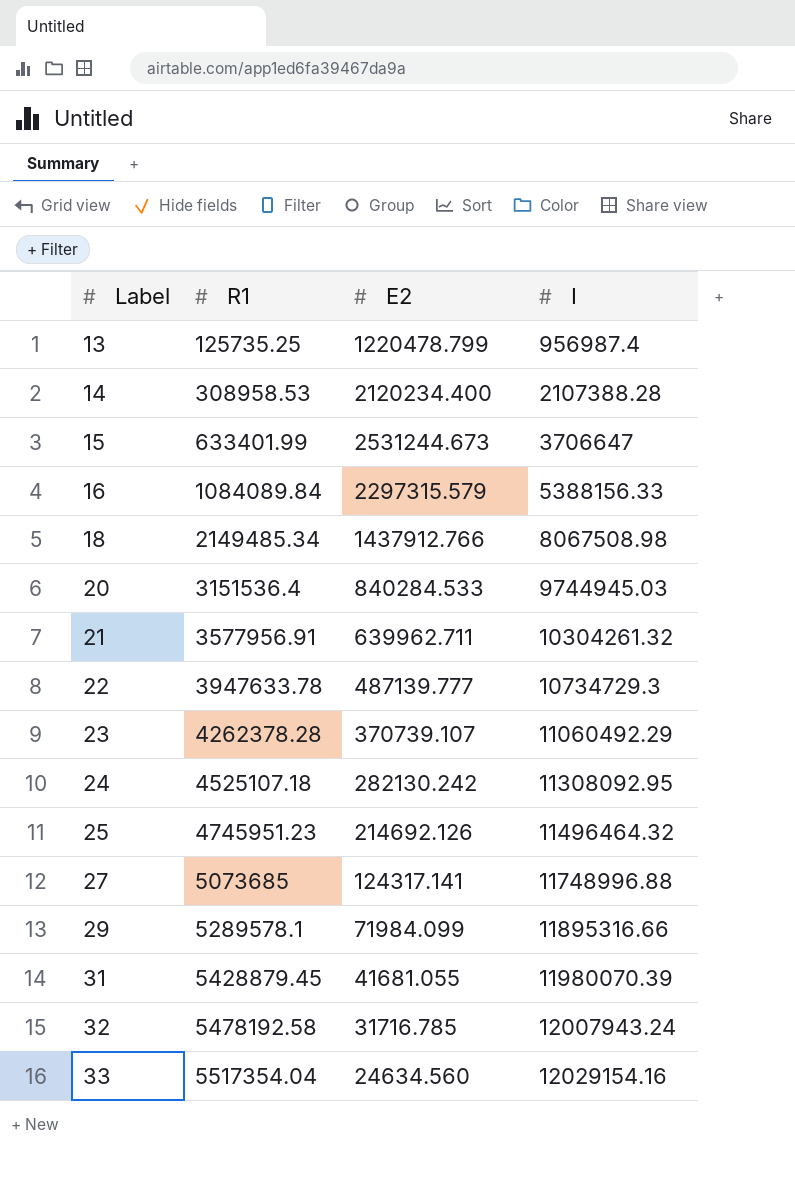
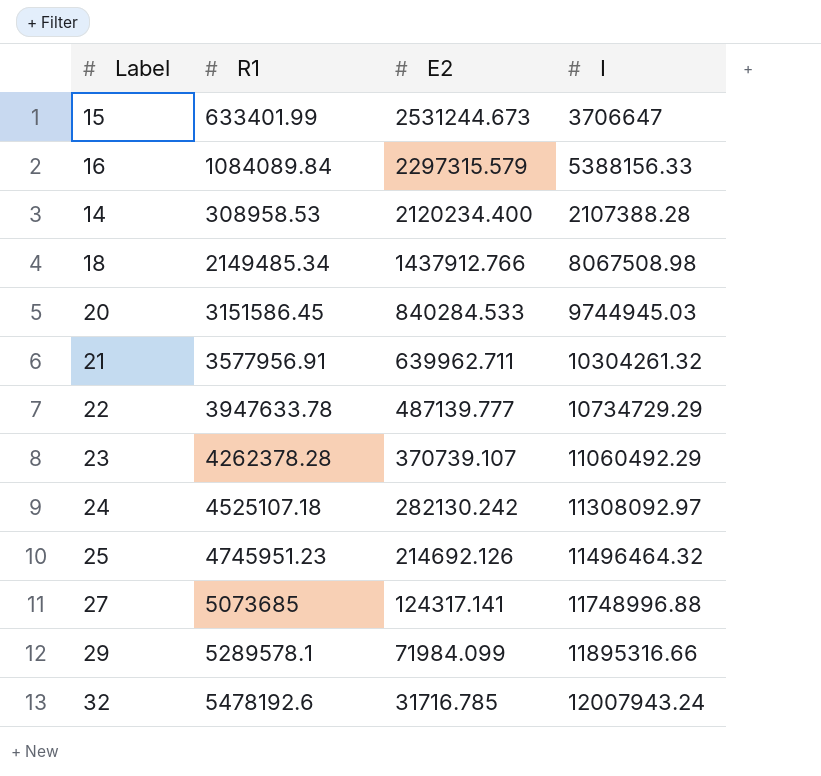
row order: Label ascending -> E2 descending
row 13: 125735.25 | 1220478.799 | 956987.4 -> none
row 31: 5428879.45 | 41681.055 | 11980070.39 -> none
row 33: 5517354.04 | 24634.560 | 12029154.16 -> none
20 | R1: 3151536.4 -> 3151586.45
22 | I: 10734729.3 -> 10734729.29
24 | I: 11308092.95 -> 11308092.97
32 | R1: 5478192.58 -> 5478192.6

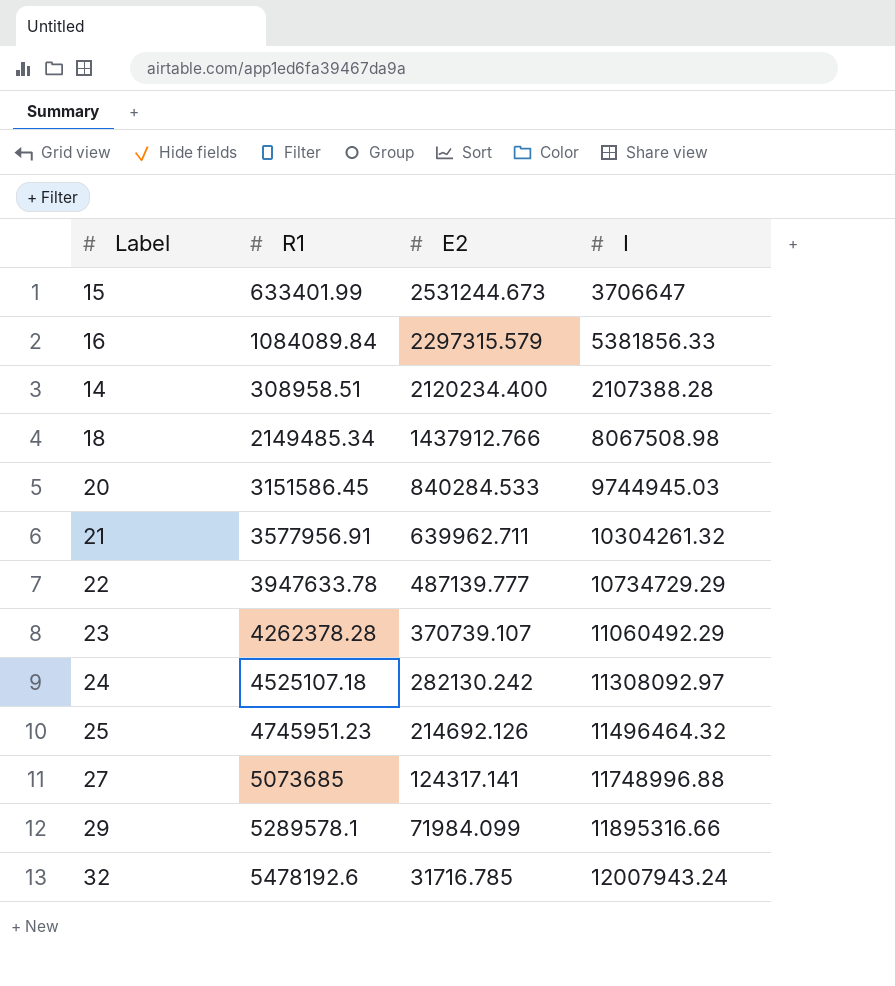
16 | I: 5388156.33 -> 5381856.33
14 | R1: 308958.53 -> 308958.51

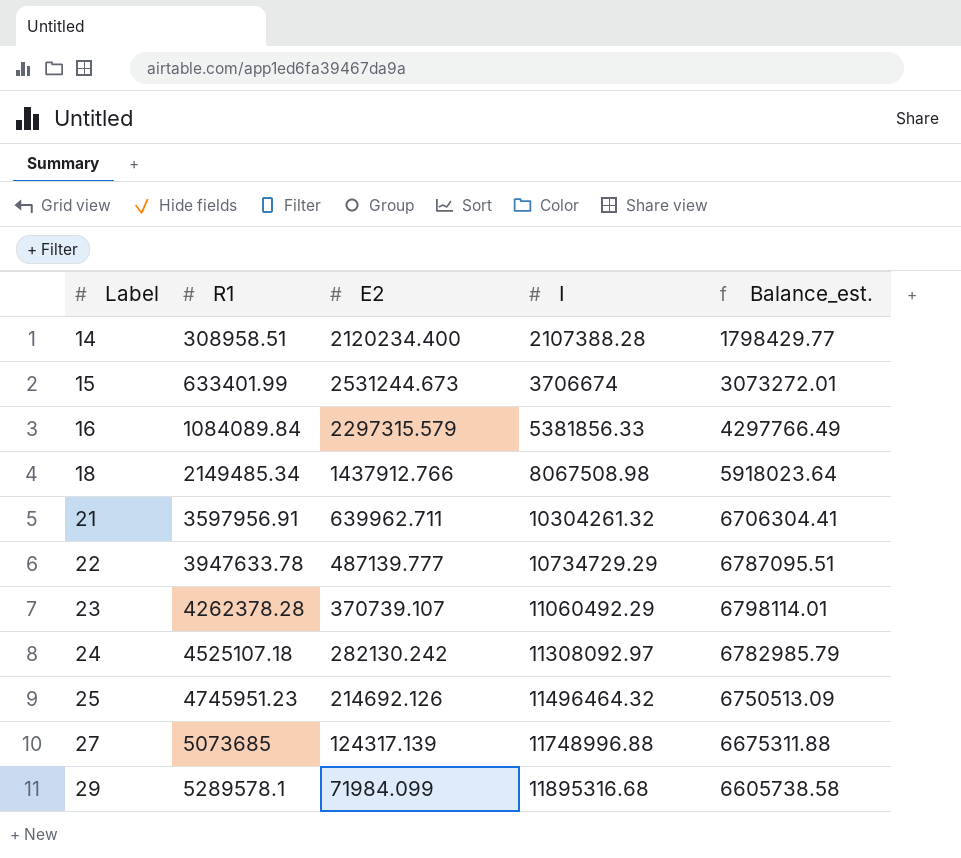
row order: E2 descending -> Label ascending
column Balance_est. | formula: none -> [I] - [R1]
row 20: 3151586.45 | 840284.533 | 9744945.03 -> none
row 32: 5478192.6 | 31716.785 | 12007943.24 -> none
15 | I: 3706647 -> 3706674
21 | R1: 3577956.91 -> 3597956.91
27 | E2: 124317.141 -> 124317.139
29 | I: 11895316.66 -> 11895316.68

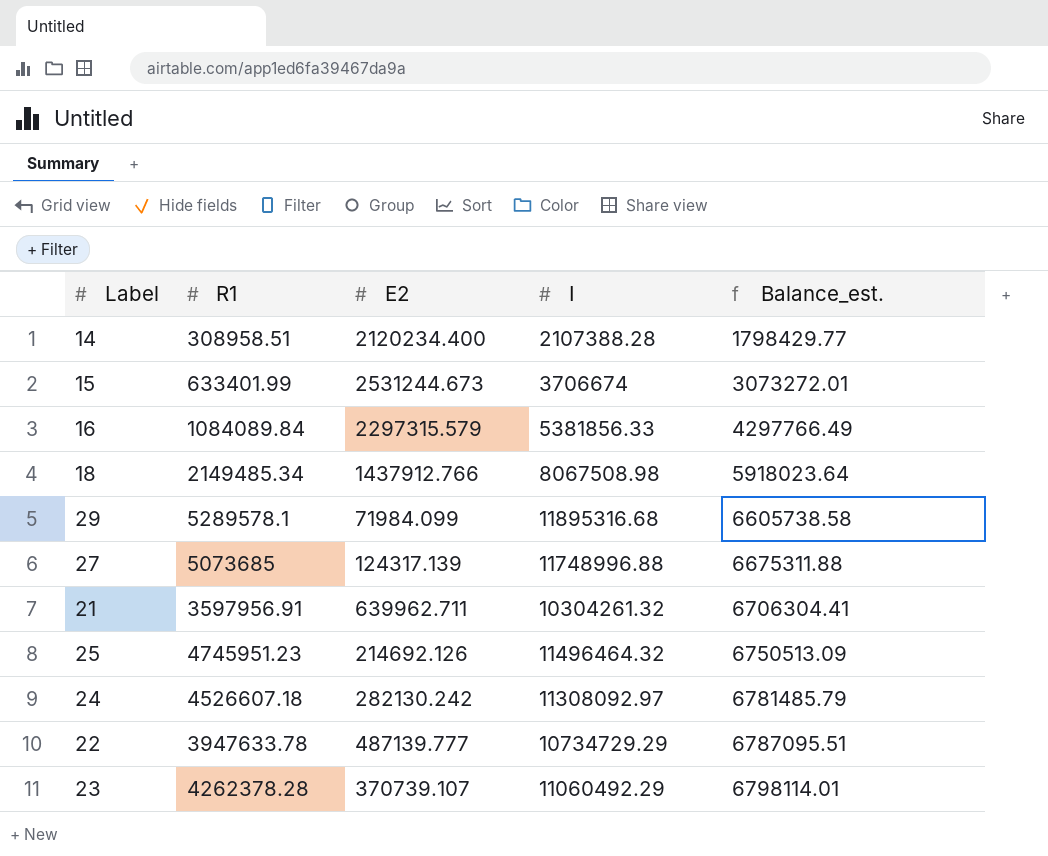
row order: Label ascending -> Balance_est. ascending
24 | R1: 4525107.18 -> 4526607.18
24 | Balance_est.: 6782985.79 -> 6781485.79

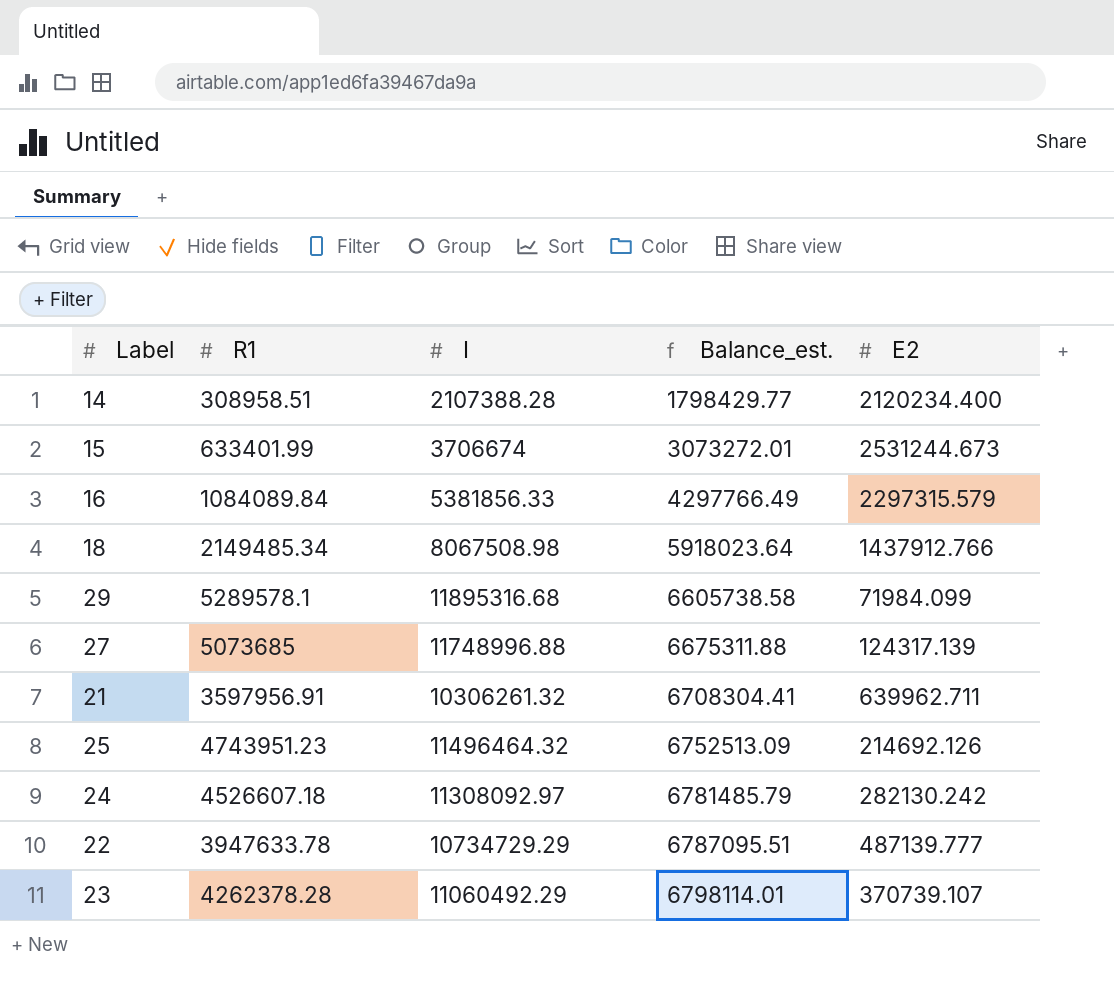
column E2 | position: 3 -> 5
21 | I: 10304261.32 -> 10306261.32
21 | Balance_est.: 6706304.41 -> 6708304.41
25 | R1: 4745951.23 -> 4743951.23
25 | Balance_est.: 6750513.09 -> 6752513.09

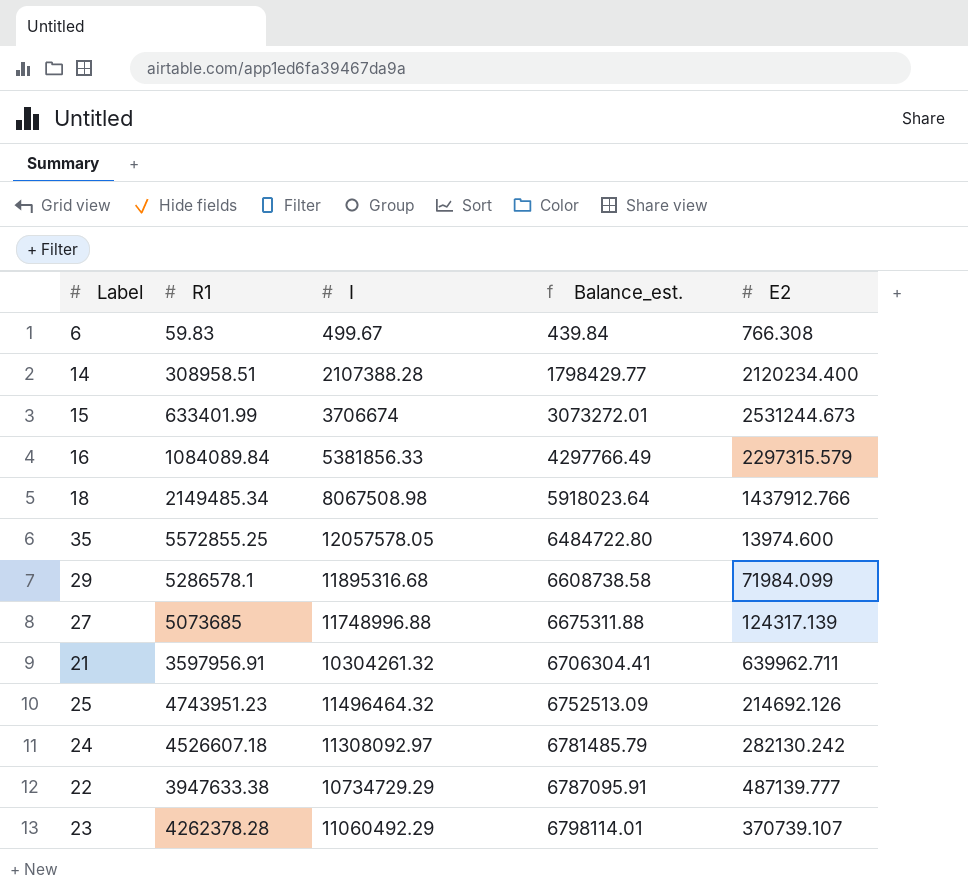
row 6: none -> 59.83 | 499.67 | 439.84 | 766.308
row 35: none -> 5572855.25 | 12057578.05 | 6484722.80 | 13974.600
29 | R1: 5289578.1 -> 5286578.1
29 | Balance_est.: 6605738.58 -> 6608738.58
21 | I: 10306261.32 -> 10304261.32
21 | Balance_est.: 6708304.41 -> 6706304.41
22 | R1: 3947633.78 -> 3947633.38
22 | Balance_est.: 6787095.51 -> 6787095.91

